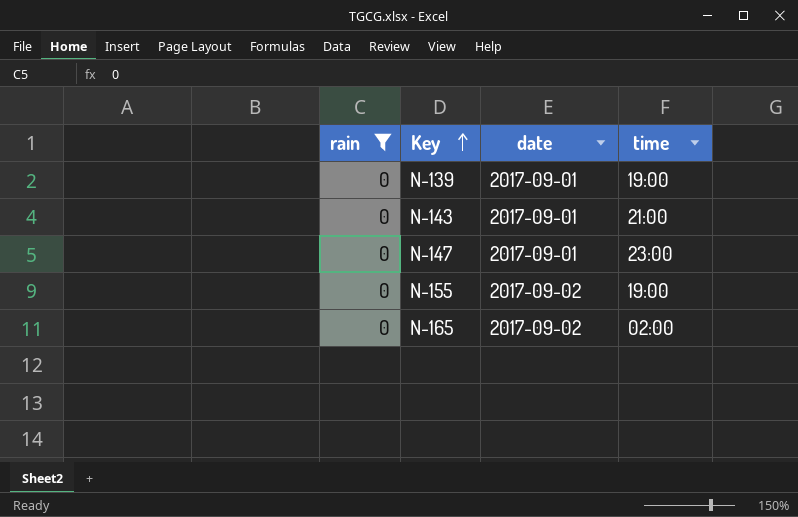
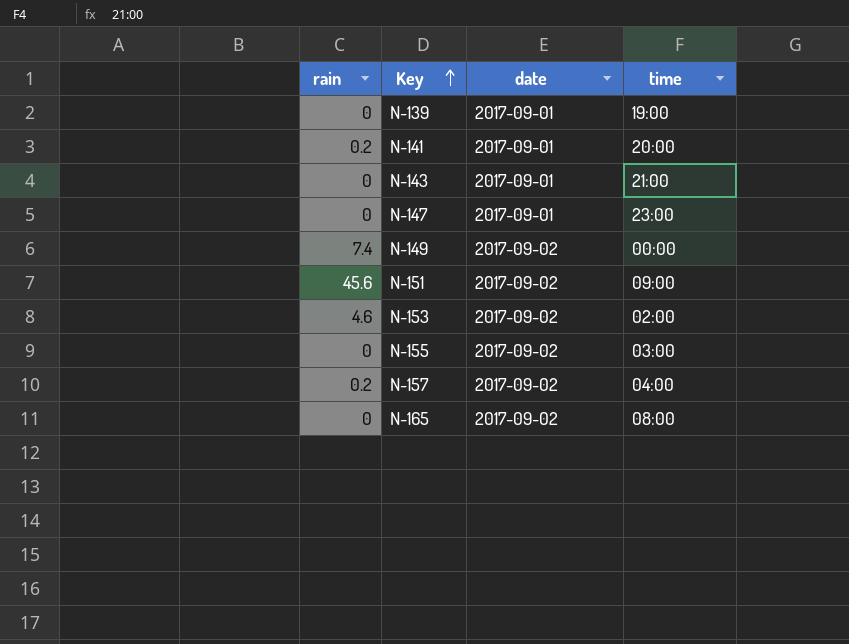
filter: rain = 0 -> none
N-155 | time: 19:00 -> 03:00
N-165 | time: 02:00 -> 08:00

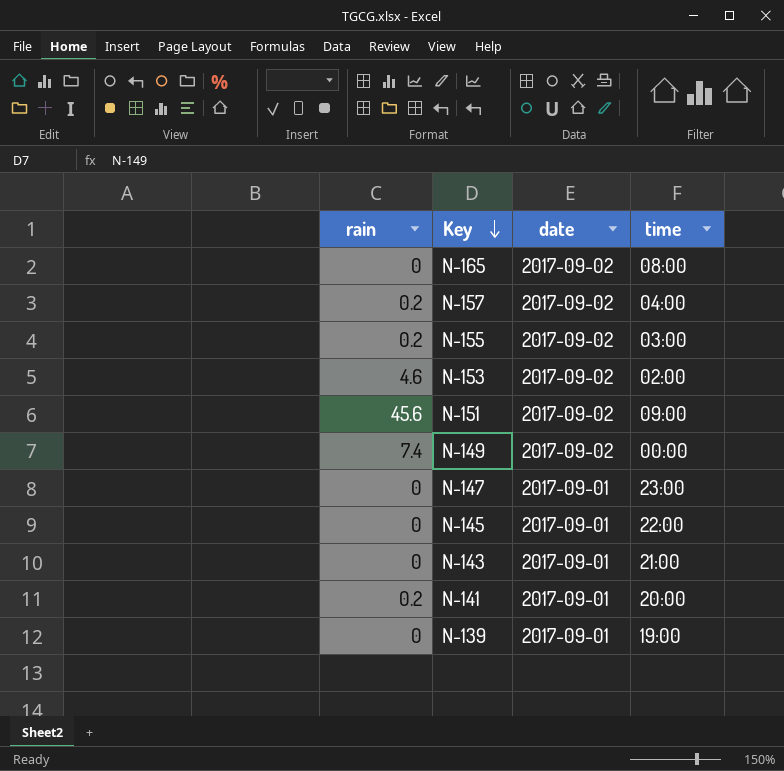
row order: Key ascending -> Key descending
N-155 | rain: 0 -> 0.2
row N-145: none -> 0 | 2017-09-01 | 22:00

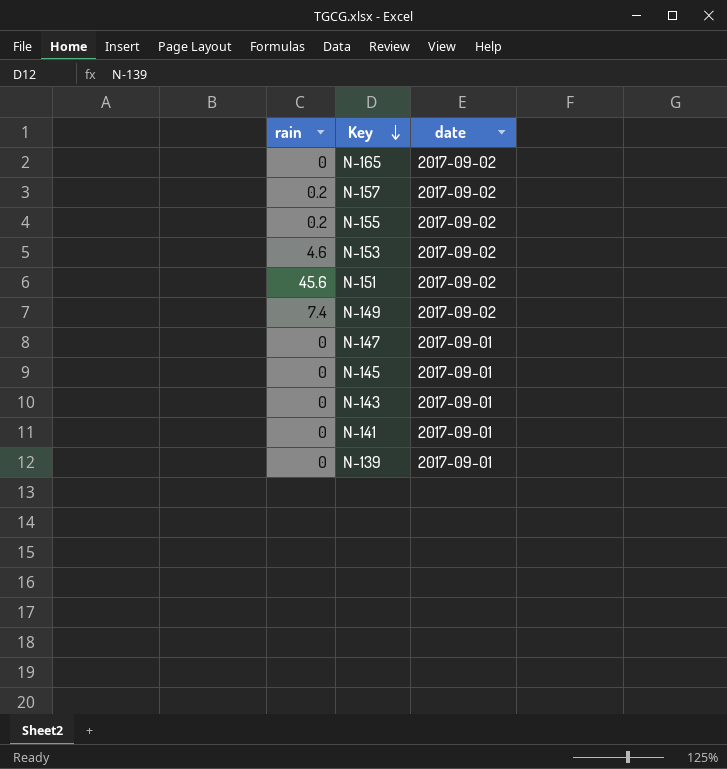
column time | position: 4 -> none
N-141 | rain: 0.2 -> 0

